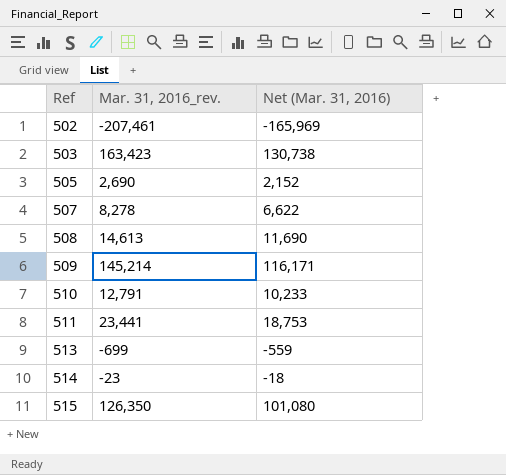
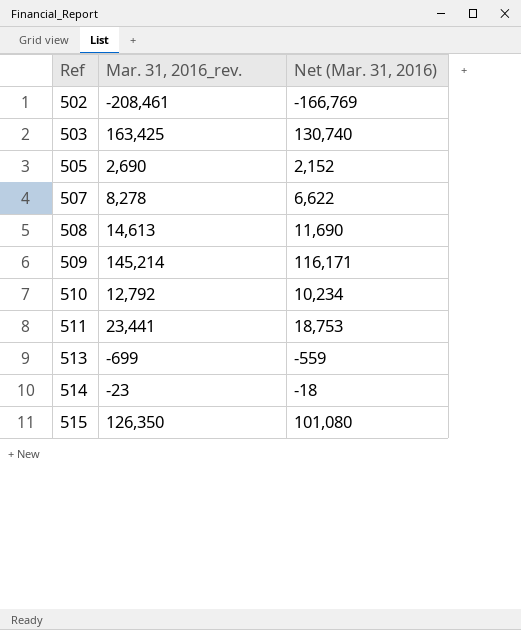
502 | Mar. 31, 2016_rev.: -207,461 -> -208,461
502 | Net (Mar. 31, 2016): -165,969 -> -166,769
503 | Mar. 31, 2016_rev.: 163,423 -> 163,425
503 | Net (Mar. 31, 2016): 130,738 -> 130,740
510 | Mar. 31, 2016_rev.: 12,791 -> 12,792
510 | Net (Mar. 31, 2016): 10,233 -> 10,234

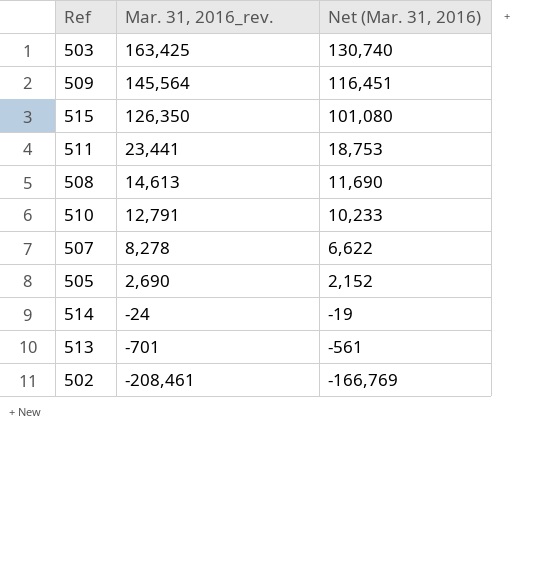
row order: Ref ascending -> Mar. 31, 2016_rev. descending
509 | Mar. 31, 2016_rev.: 145,214 -> 145,564
509 | Net (Mar. 31, 2016): 116,171 -> 116,451
510 | Mar. 31, 2016_rev.: 12,792 -> 12,791
510 | Net (Mar. 31, 2016): 10,234 -> 10,233
514 | Mar. 31, 2016_rev.: -23 -> -24
514 | Net (Mar. 31, 2016): -18 -> -19
513 | Mar. 31, 2016_rev.: -699 -> -701
513 | Net (Mar. 31, 2016): -559 -> -561

